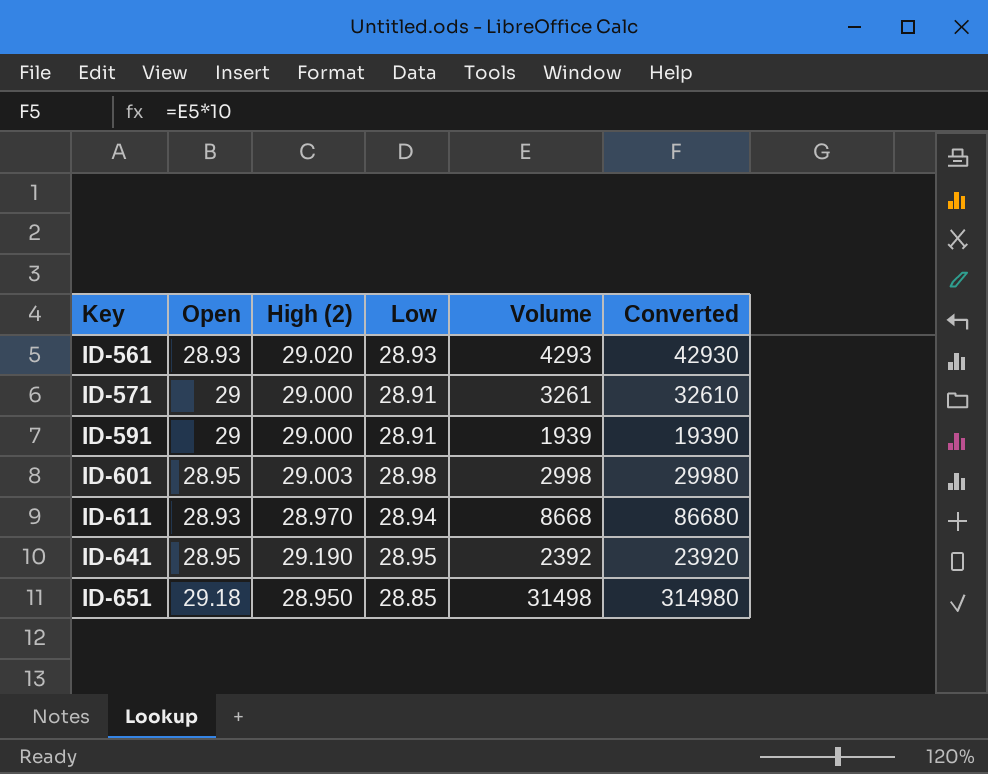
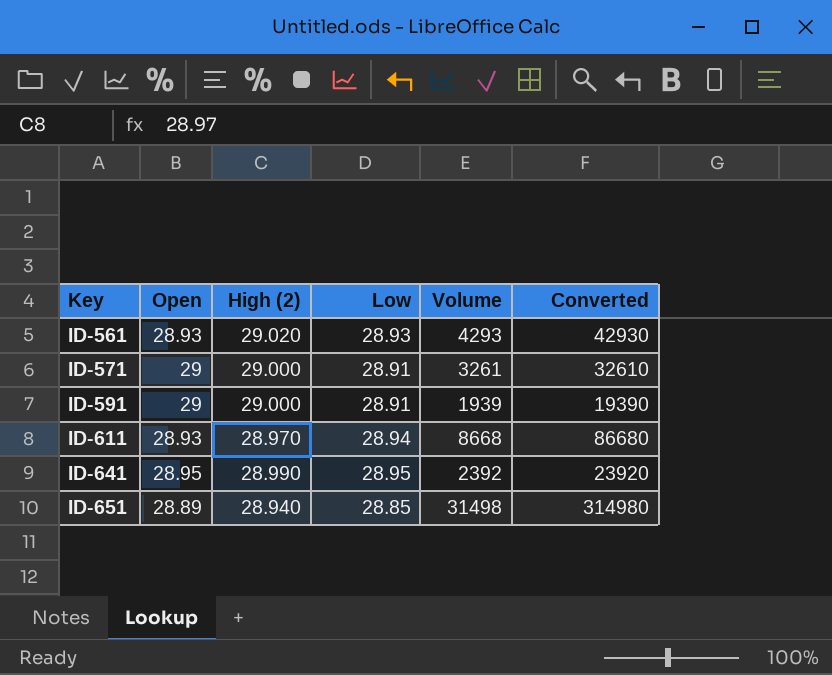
row ID-601: 28.95 | 29.003 | 28.98 | 2998 | 29980 -> none
ID-641 | High (2): 29.190 -> 28.990
ID-651 | Open: 29.18 -> 28.89
ID-651 | High (2): 28.950 -> 28.940

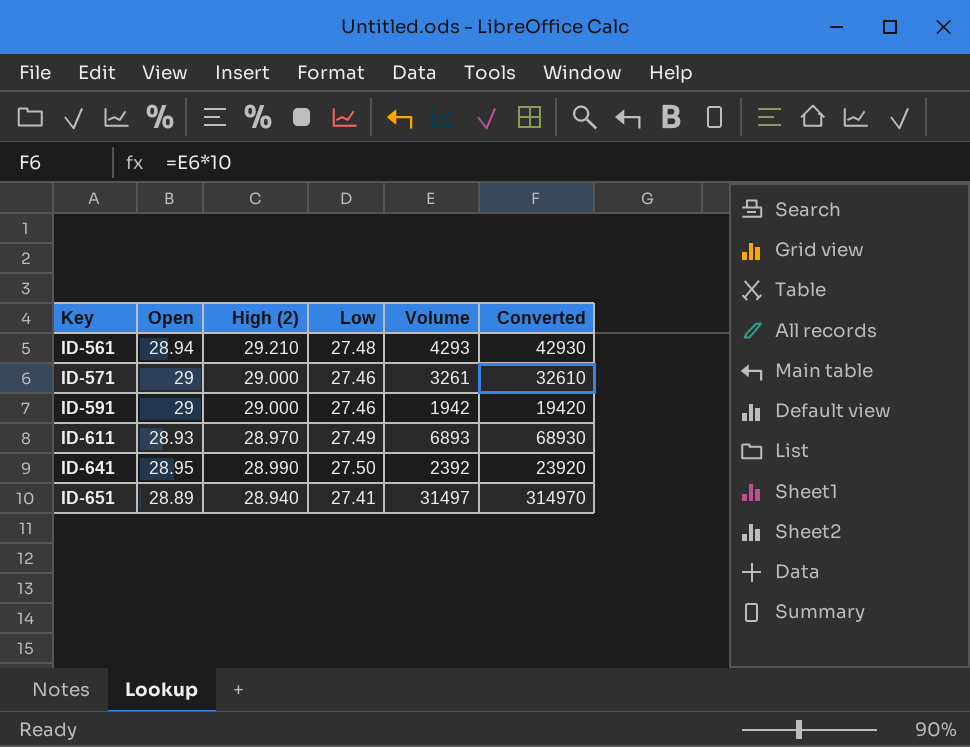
ID-561 | Open: 28.93 -> 28.94
ID-561 | High (2): 29.020 -> 29.210
ID-561 | Low: 28.93 -> 27.48
ID-571 | Low: 28.91 -> 27.46
ID-591 | Low: 28.91 -> 27.46
ID-591 | Volume: 1939 -> 1942
ID-591 | Converted: 19390 -> 19420
ID-611 | Low: 28.94 -> 27.49
ID-611 | Volume: 8668 -> 6893
ID-611 | Converted: 86680 -> 68930
ID-641 | Low: 28.95 -> 27.50
ID-651 | Low: 28.85 -> 27.41
ID-651 | Volume: 31498 -> 31497
ID-651 | Converted: 314980 -> 314970

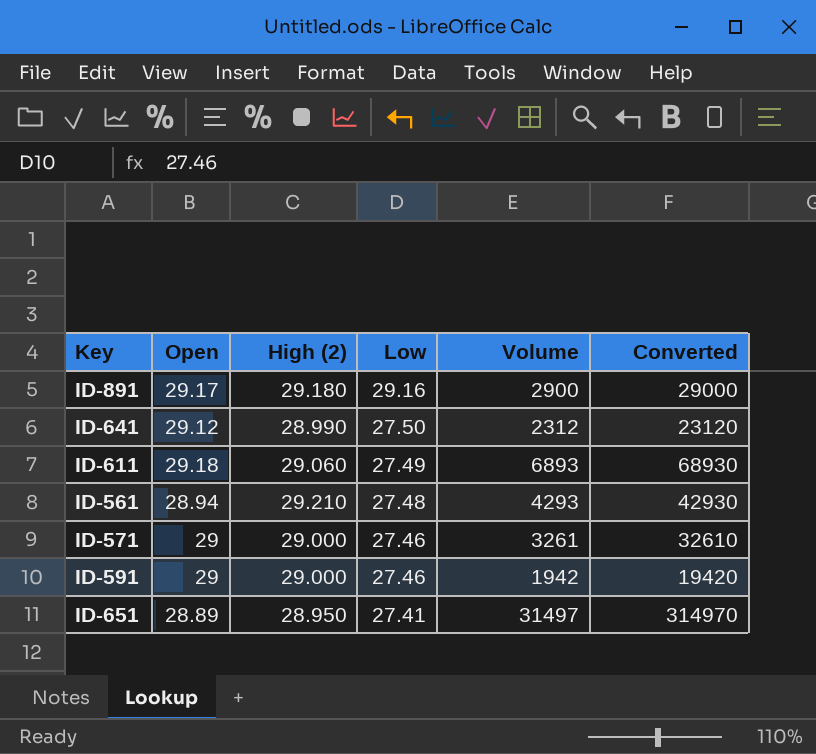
row order: Key ascending -> Low descending
row ID-891: none -> 29.17 | 29.180 | 29.16 | 2900 | 29000
ID-641 | Open: 28.95 -> 29.12
ID-641 | Volume: 2392 -> 2312
ID-641 | Converted: 23920 -> 23120
ID-611 | Open: 28.93 -> 29.18
ID-611 | High (2): 28.970 -> 29.060
ID-651 | High (2): 28.940 -> 28.950

